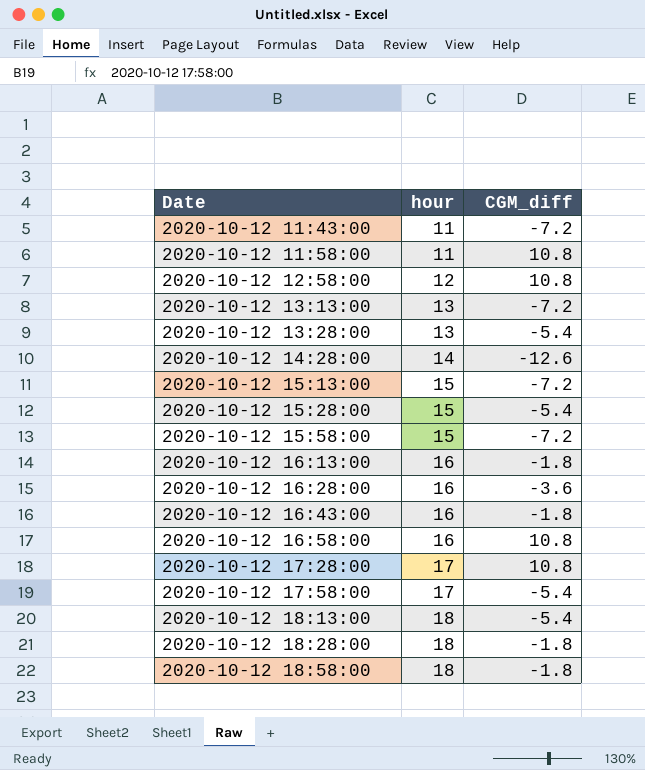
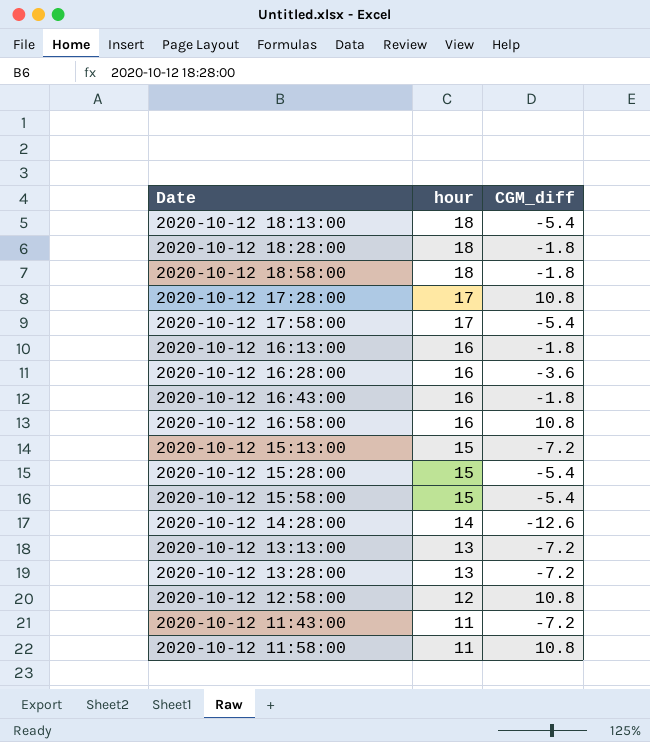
row order: Date ascending -> hour descending
2020-10-12 15:58:00 | CGM_diff: -7.2 -> -5.4
2020-10-12 13:28:00 | CGM_diff: -5.4 -> -7.2

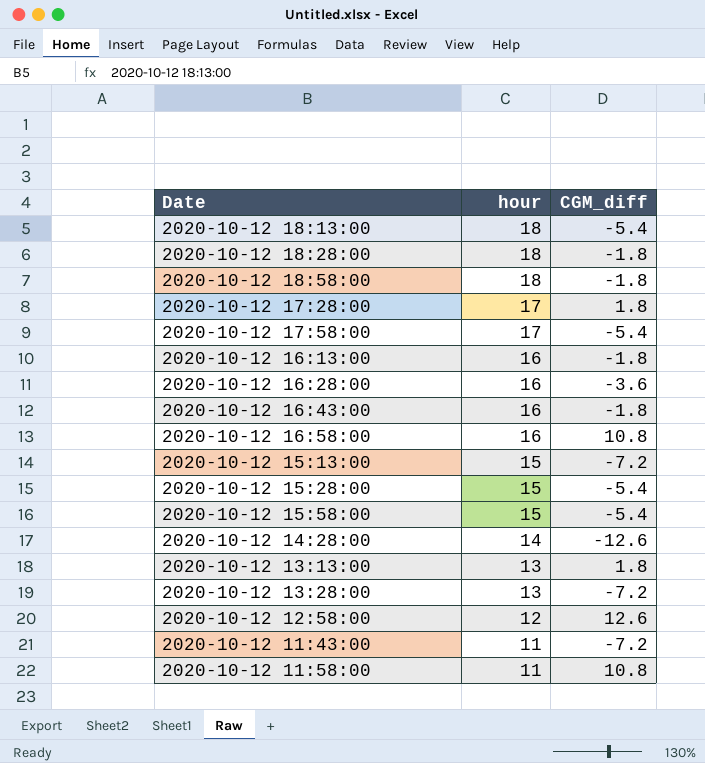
2020-10-12 17:28:00 | CGM_diff: 10.8 -> 1.8
2020-10-12 13:13:00 | CGM_diff: -7.2 -> 1.8
2020-10-12 12:58:00 | CGM_diff: 10.8 -> 12.6

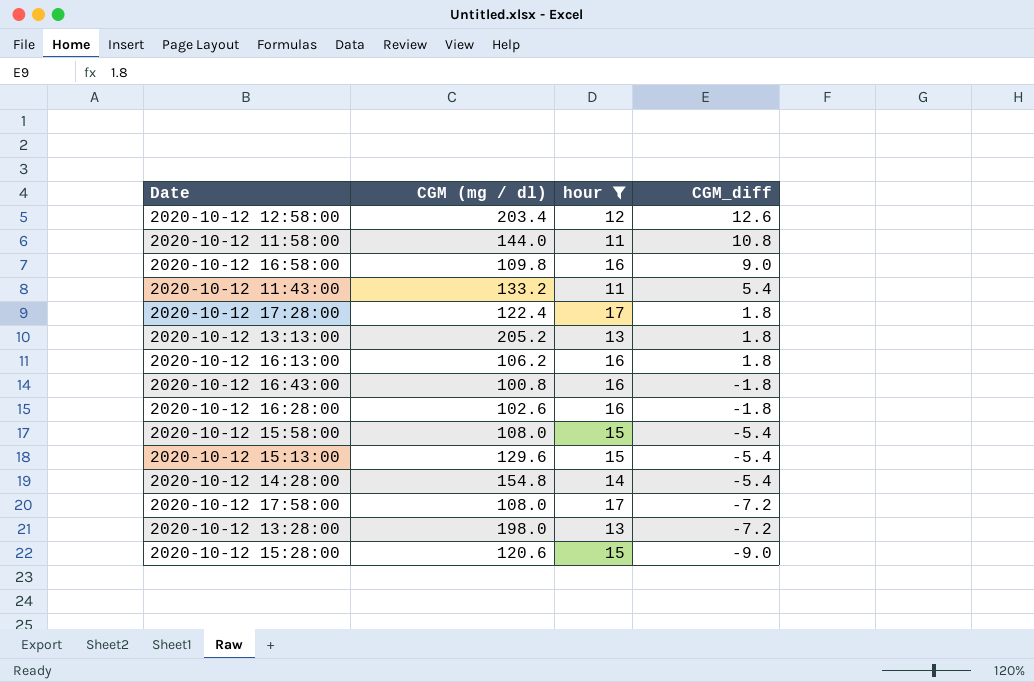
filter: none -> hour != 18
row order: hour descending -> CGM_diff descending
column CGM (mg / dl) | position: none -> 2
2020-10-12 16:58:00 | CGM_diff: 10.8 -> 9.0
2020-10-12 11:43:00 | CGM_diff: -7.2 -> 5.4
2020-10-12 16:13:00 | CGM_diff: -1.8 -> 1.8
2020-10-12 16:28:00 | CGM_diff: -3.6 -> -1.8
2020-10-12 15:13:00 | CGM_diff: -7.2 -> -5.4
2020-10-12 14:28:00 | CGM_diff: -12.6 -> -5.4
2020-10-12 17:58:00 | CGM_diff: -5.4 -> -7.2
2020-10-12 15:28:00 | CGM_diff: -5.4 -> -9.0

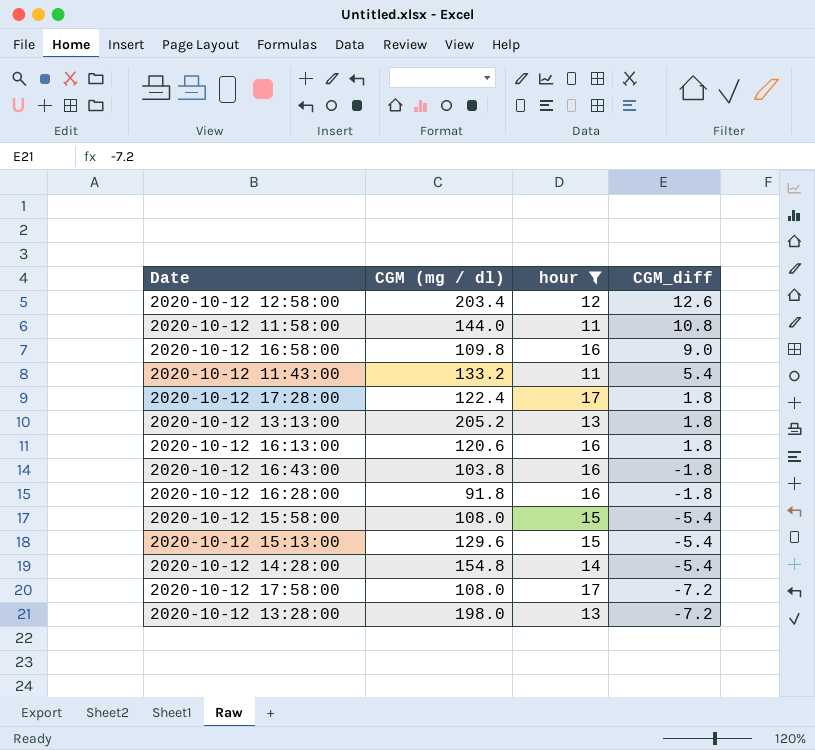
row 2020-10-12 15:28:00: 120.6 | 15 | -9.0 -> none
2020-10-12 16:13:00 | CGM (mg / dl): 106.2 -> 120.6
2020-10-12 16:43:00 | CGM (mg / dl): 100.8 -> 103.8
2020-10-12 16:28:00 | CGM (mg / dl): 102.6 -> 91.8

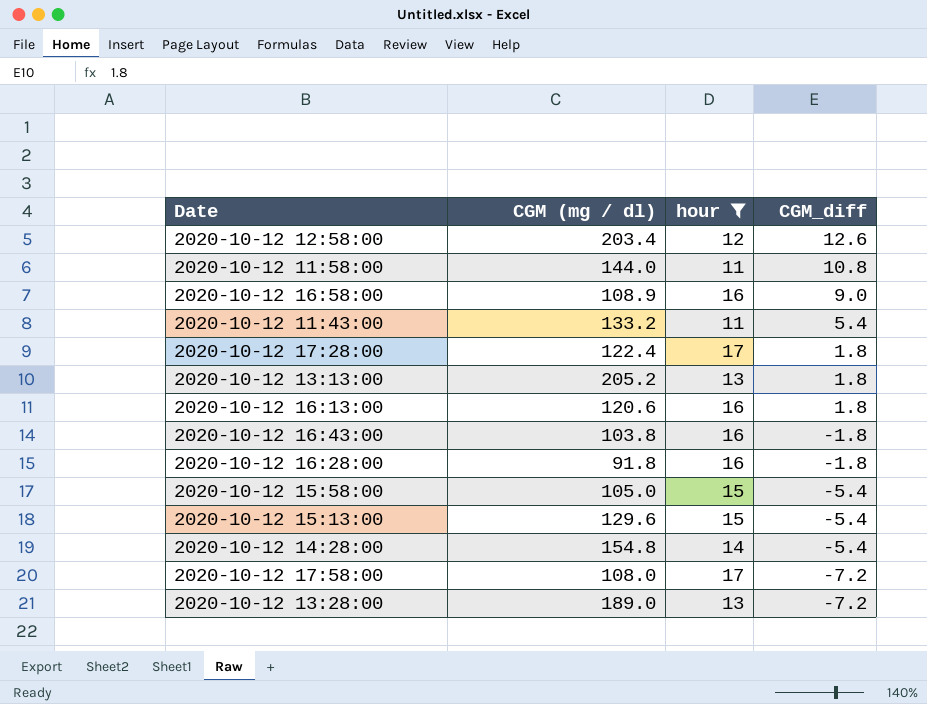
2020-10-12 16:58:00 | CGM (mg / dl): 109.8 -> 108.9
2020-10-12 15:58:00 | CGM (mg / dl): 108.0 -> 105.0
2020-10-12 13:28:00 | CGM (mg / dl): 198.0 -> 189.0

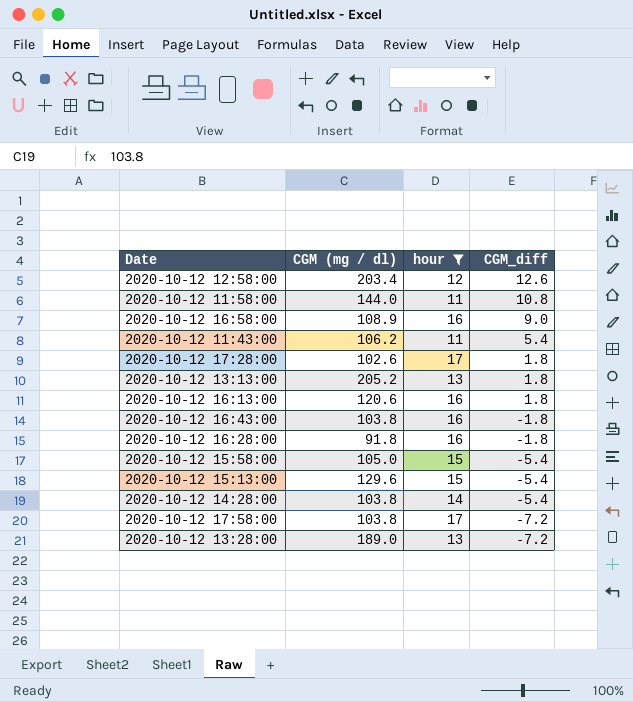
2020-10-12 11:43:00 | CGM (mg / dl): 133.2 -> 106.2
2020-10-12 17:28:00 | CGM (mg / dl): 122.4 -> 102.6
2020-10-12 14:28:00 | CGM (mg / dl): 154.8 -> 103.8
2020-10-12 17:58:00 | CGM (mg / dl): 108.0 -> 103.8

